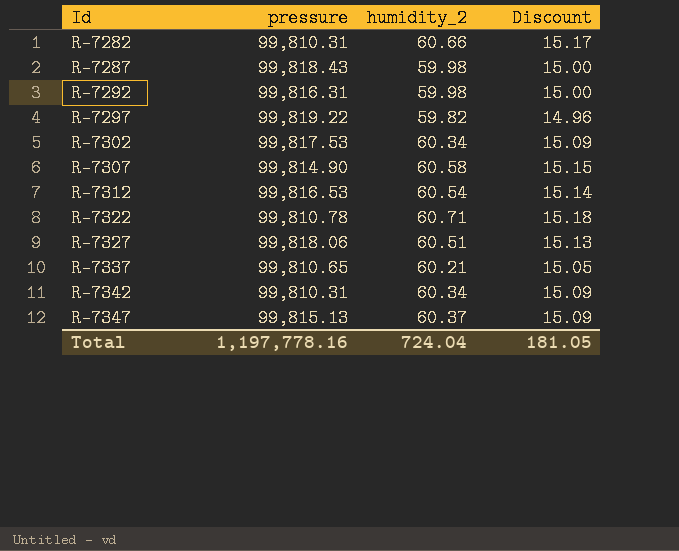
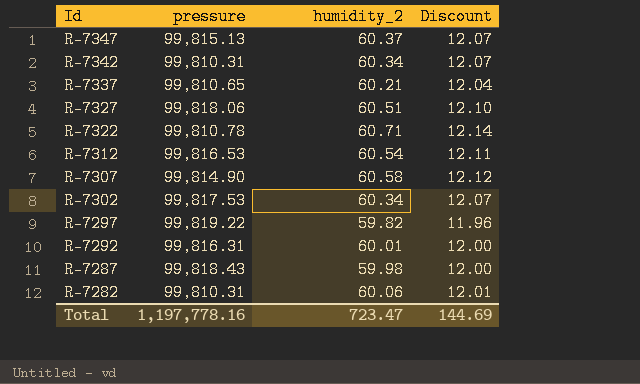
row order: Id ascending -> Id descending
column Discount | formula: [humidity_2] * 0.25 -> [humidity_2] * 0.2
R-7292 | humidity_2: 59.98 -> 60.01
R-7282 | humidity_2: 60.66 -> 60.06
Total | humidity_2: 724.04 -> 723.47
Total | Discount: 181.05 -> 144.69

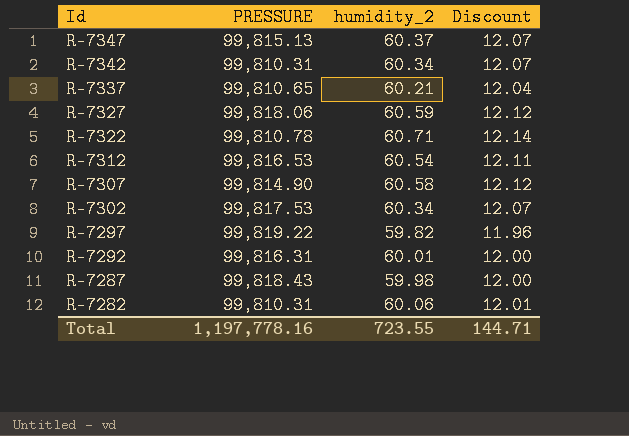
column name: pressure -> PRESSURE
R-7327 | humidity_2: 60.51 -> 60.59
R-7327 | Discount: 12.10 -> 12.12
Total | humidity_2: 723.47 -> 723.55
Total | Discount: 144.69 -> 144.71

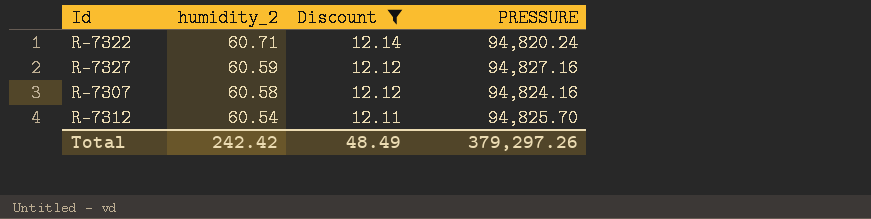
filter: none -> Discount >= 12.11
row order: Id descending -> humidity_2 descending
column PRESSURE | position: 2 -> 4
R-7322 | PRESSURE: 99,810.78 -> 94,820.24
R-7327 | PRESSURE: 99,818.06 -> 94,827.16
R-7307 | PRESSURE: 99,814.90 -> 94,824.16
R-7312 | PRESSURE: 99,816.53 -> 94,825.70
Total | humidity_2: 723.55 -> 242.42
Total | Discount: 144.71 -> 48.49
Total | PRESSURE: 1,197,778.16 -> 379,297.26

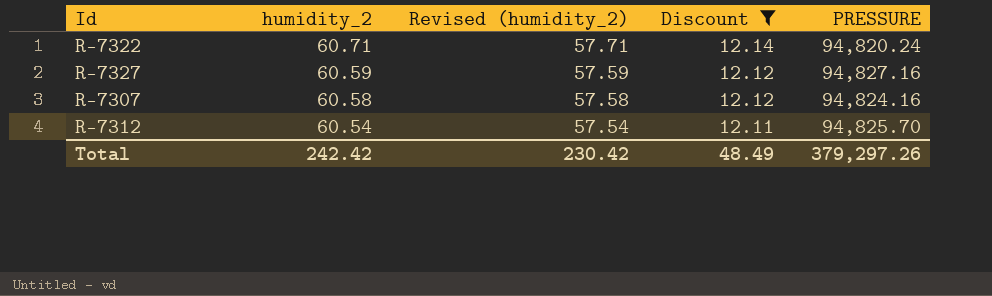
column Revised (humidity_2) | formula: none -> [humidity_2] - 3

